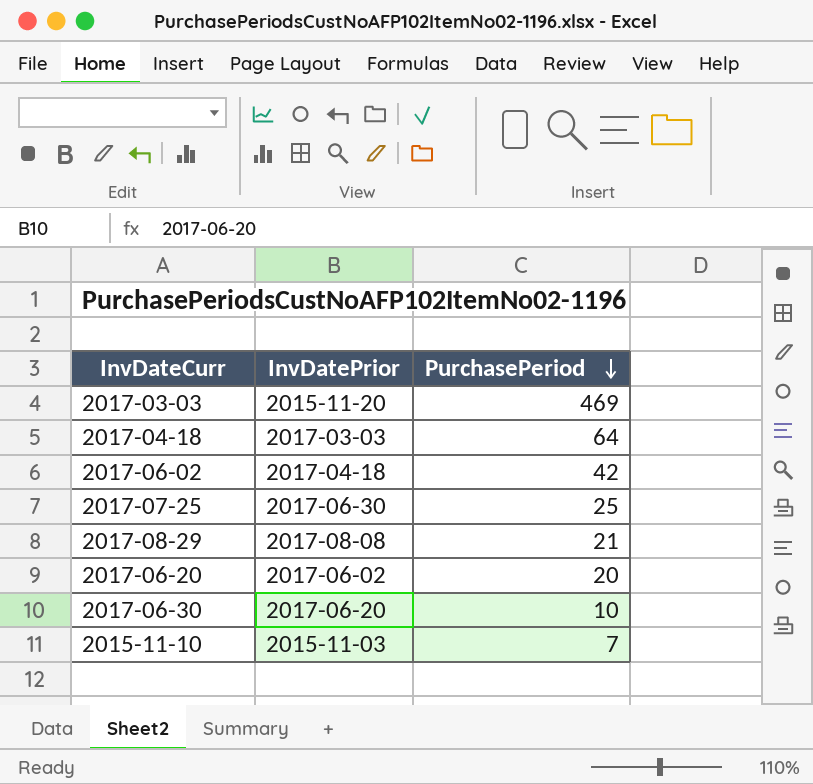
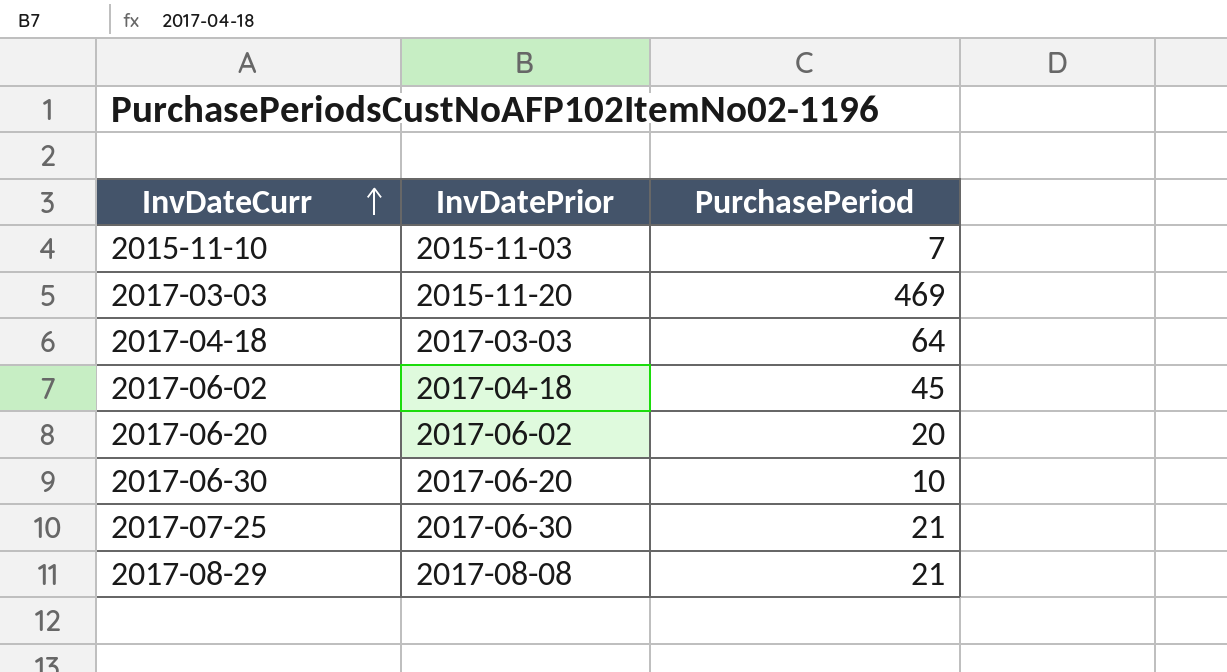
row order: PurchasePeriod descending -> InvDateCurr ascending
2017-06-02 | PurchasePeriod: 42 -> 45
2017-07-25 | PurchasePeriod: 25 -> 21

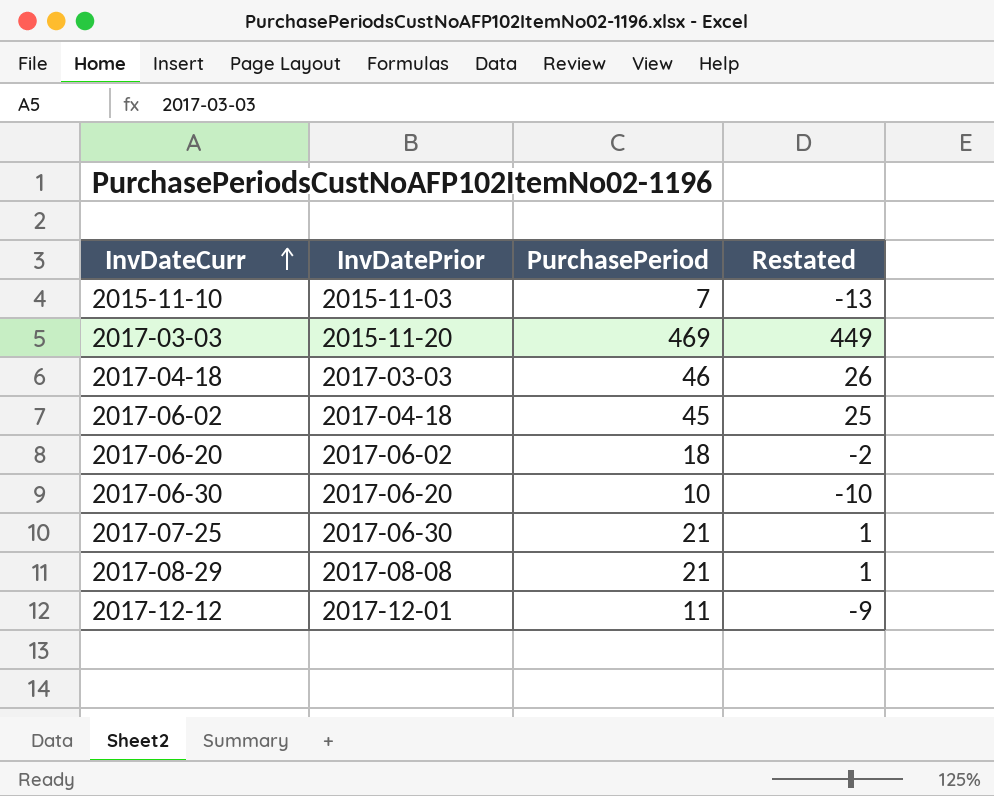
column Restated | formula: none -> [PurchasePeriod] - 20
2017-04-18 | PurchasePeriod: 64 -> 46
2017-06-20 | PurchasePeriod: 20 -> 18
row 2017-12-12: none -> 2017-12-01 | 11 | -9

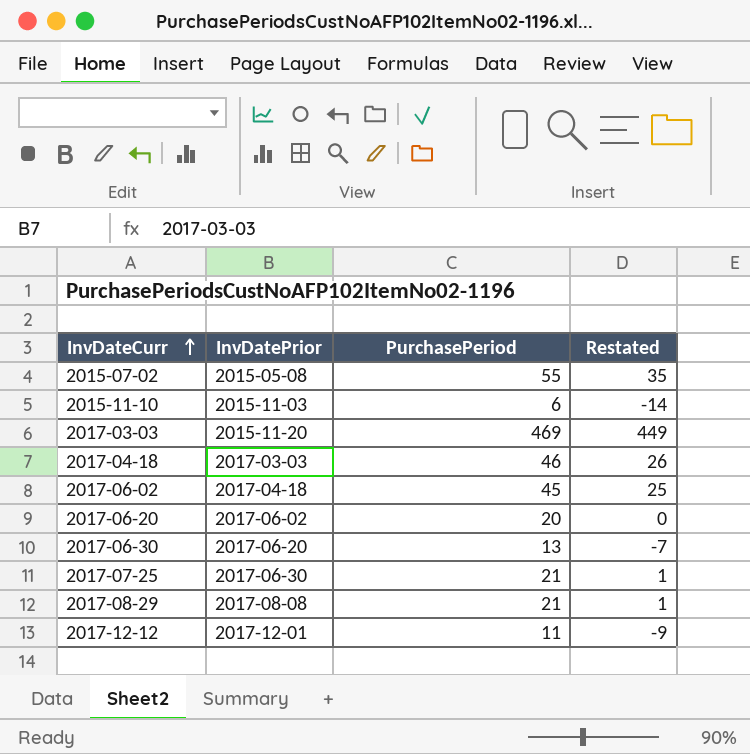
row 2015-07-02: none -> 2015-05-08 | 55 | 35
2015-11-10 | PurchasePeriod: 7 -> 6
2015-11-10 | Restated: -13 -> -14
2017-06-20 | PurchasePeriod: 18 -> 20
2017-06-20 | Restated: -2 -> 0
2017-06-30 | PurchasePeriod: 10 -> 13
2017-06-30 | Restated: -10 -> -7

